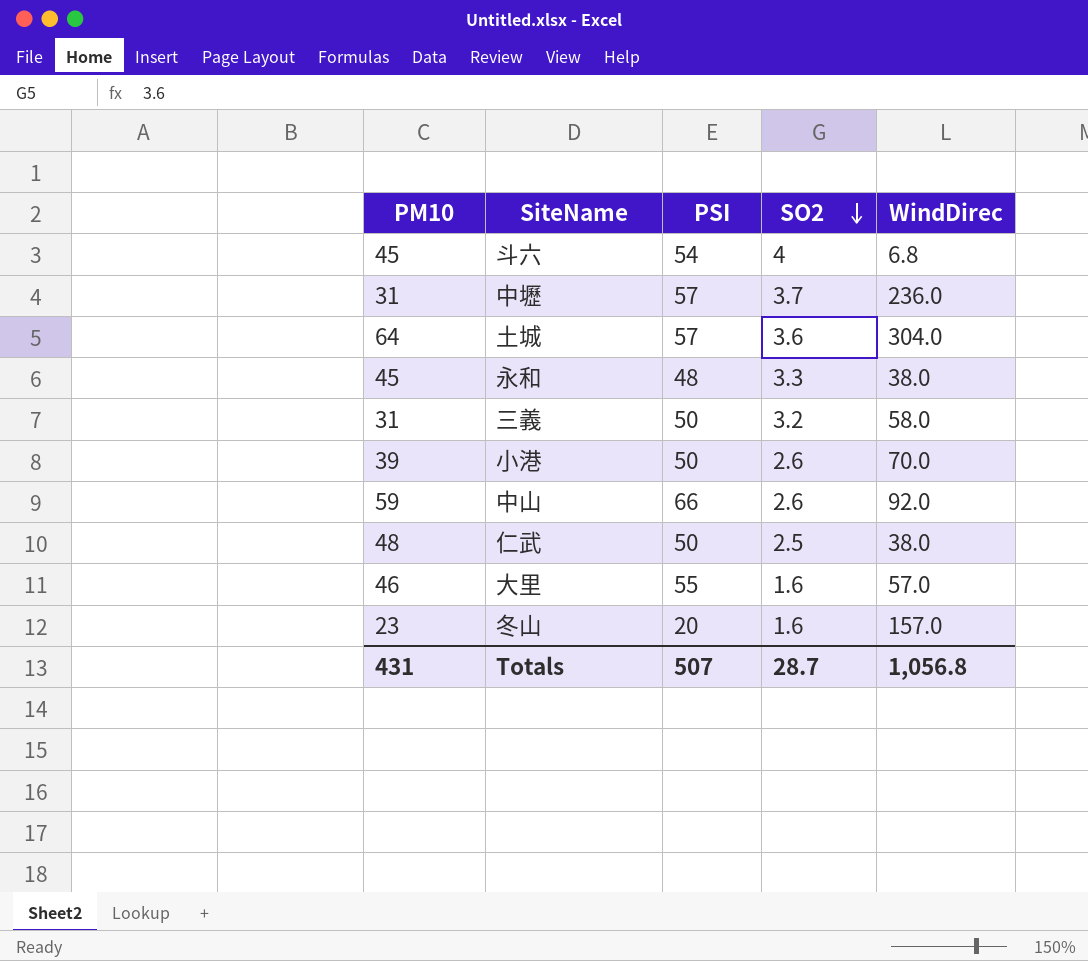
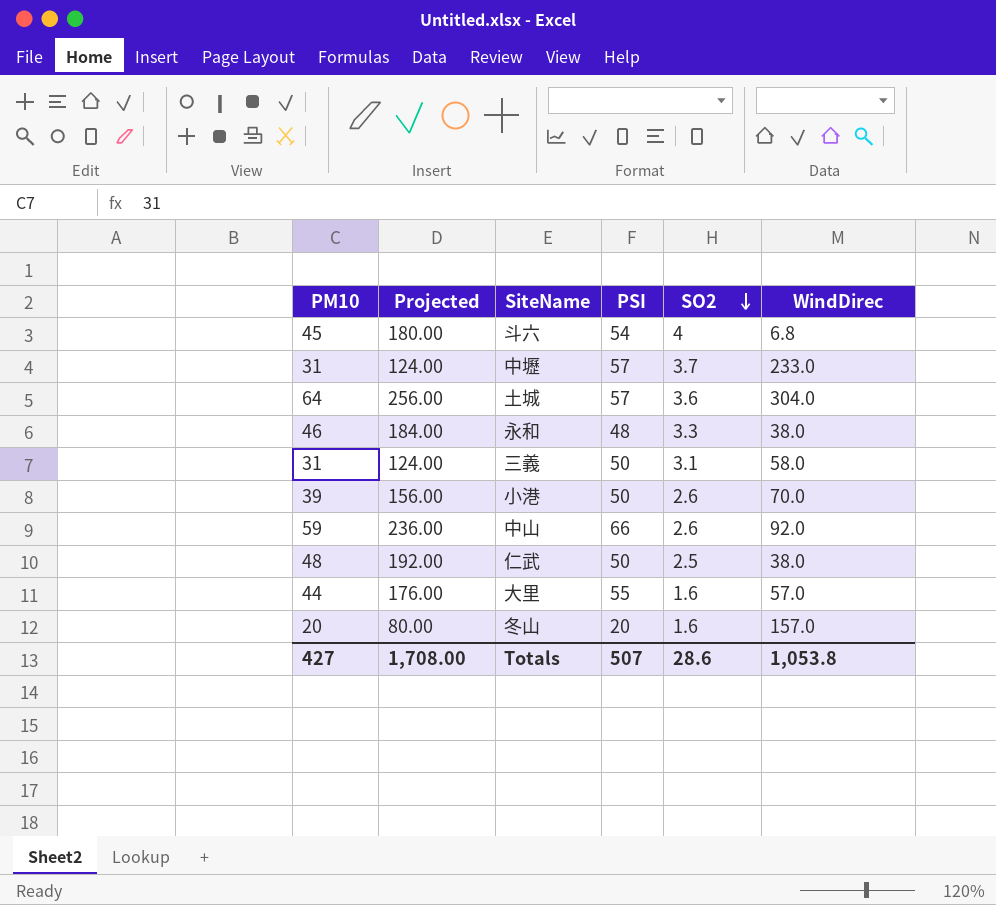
column Projected | formula: none -> [PM10] * 4
中壢 | WindDirec: 236.0 -> 233.0
永和 | PM10: 45 -> 46
三義 | SO2: 3.2 -> 3.1
大里 | PM10: 46 -> 44
冬山 | PM10: 23 -> 20
Totals | PM10: 431 -> 427
Totals | SO2: 28.7 -> 28.6
Totals | WindDirec: 1,056.8 -> 1,053.8

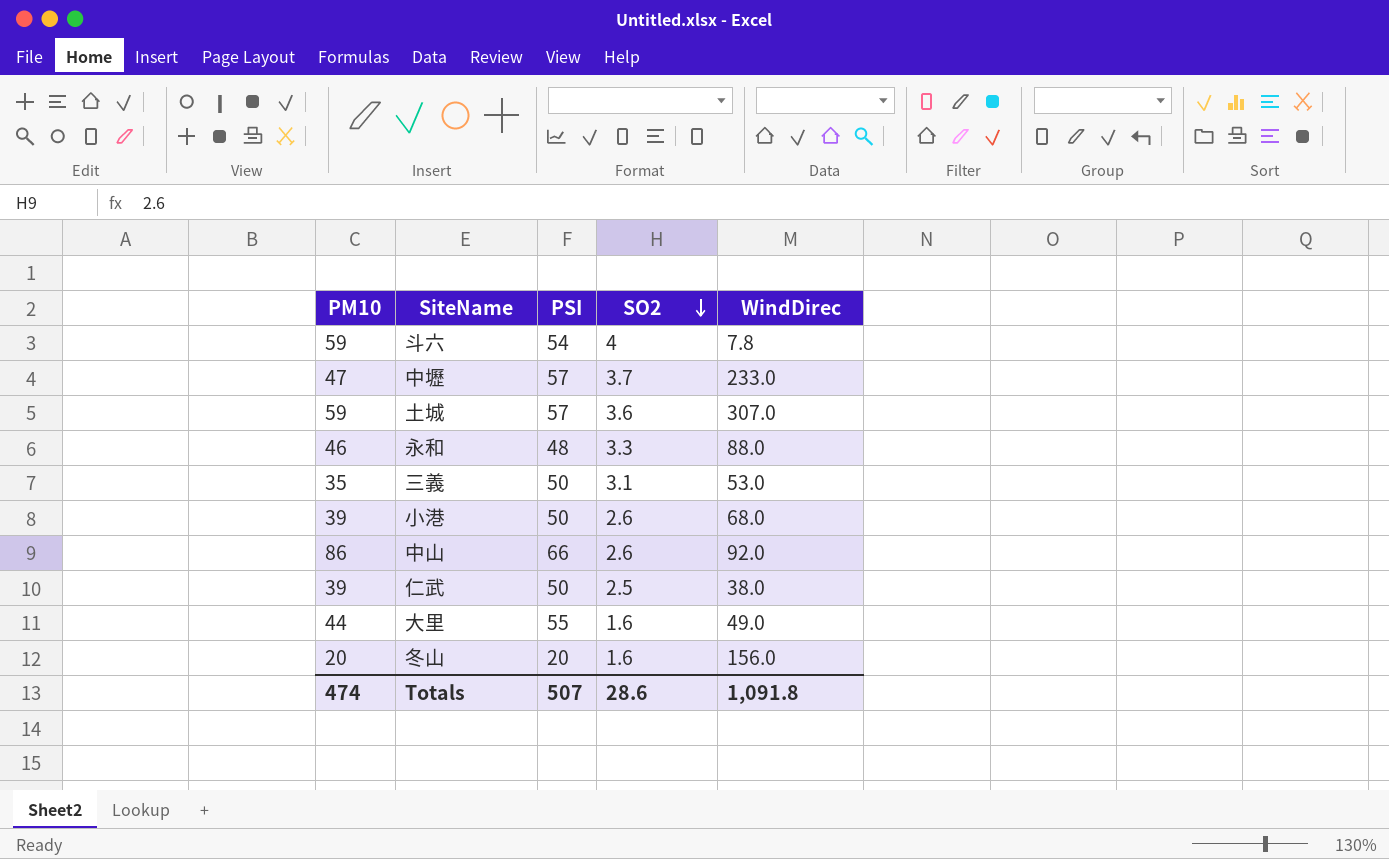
column Projected | formula: [PM10] * 4 -> none
斗六 | PM10: 45 -> 59
斗六 | WindDirec: 6.8 -> 7.8
中壢 | PM10: 31 -> 47
土城 | PM10: 64 -> 59
土城 | WindDirec: 304.0 -> 307.0
永和 | WindDirec: 38.0 -> 88.0
三義 | PM10: 31 -> 35
三義 | WindDirec: 58.0 -> 53.0
小港 | WindDirec: 70.0 -> 68.0
中山 | PM10: 59 -> 86
仁武 | PM10: 48 -> 39
大里 | WindDirec: 57.0 -> 49.0
冬山 | WindDirec: 157.0 -> 156.0
Totals | PM10: 427 -> 474
Totals | WindDirec: 1,053.8 -> 1,091.8

